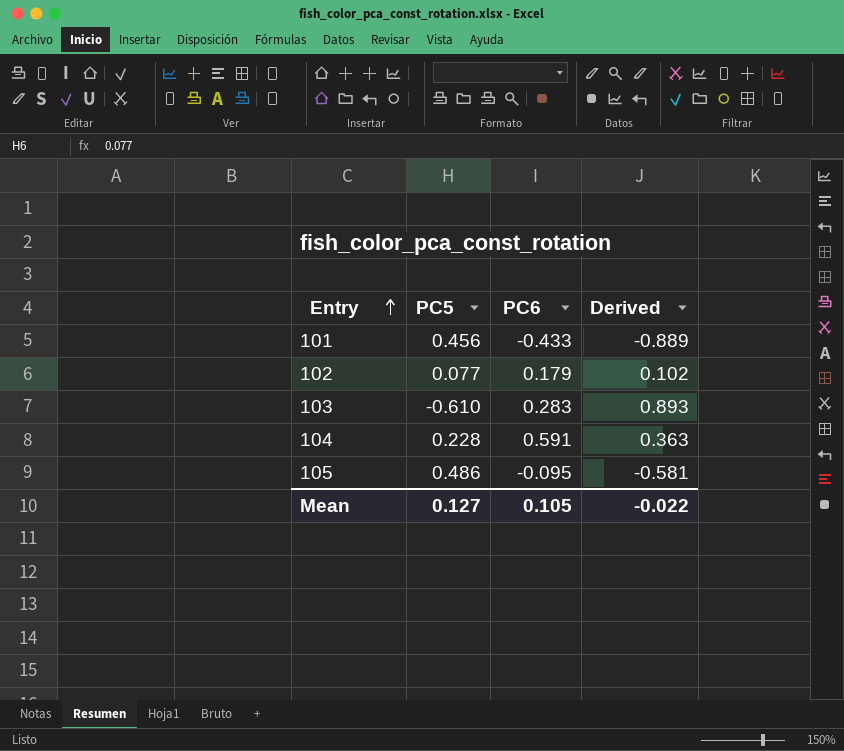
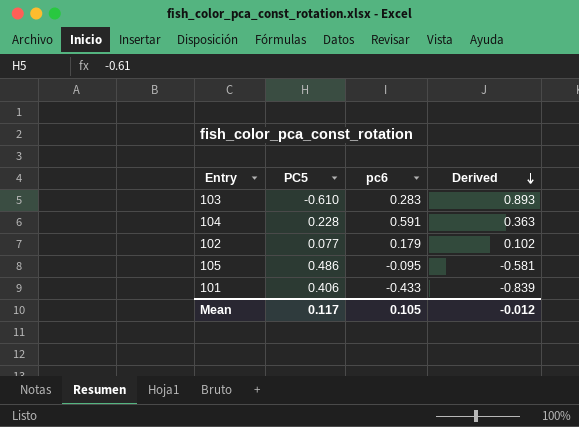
row order: Entry ascending -> Derived descending
column name: PC6 -> pc6
101 | PC5: 0.456 -> 0.406
101 | Derived: -0.889 -> -0.839
Mean | PC5: 0.127 -> 0.117
Mean | Derived: -0.022 -> -0.012

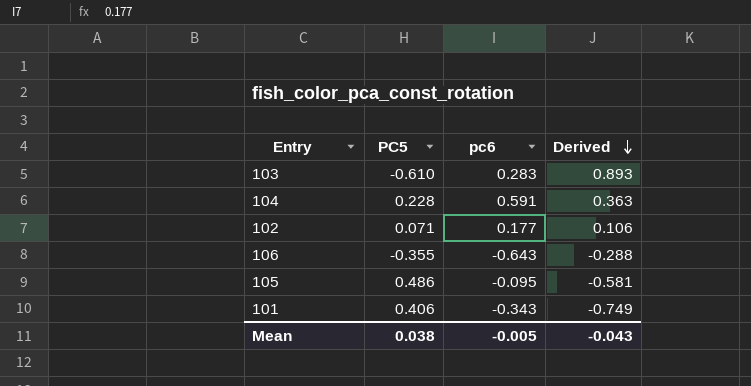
102 | PC5: 0.077 -> 0.071
102 | pc6: 0.179 -> 0.177
102 | Derived: 0.102 -> 0.106
row 106: none -> -0.355 | -0.643 | -0.288
101 | pc6: -0.433 -> -0.343
101 | Derived: -0.839 -> -0.749
Mean | PC5: 0.117 -> 0.038
Mean | pc6: 0.105 -> -0.005
Mean | Derived: -0.012 -> -0.043

